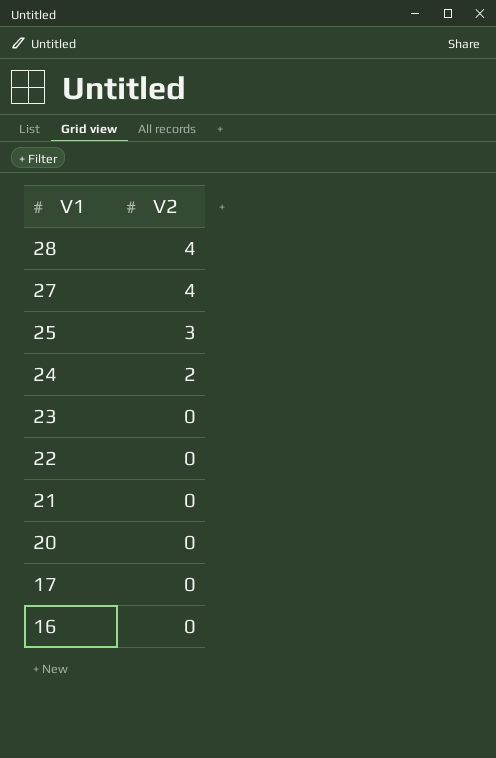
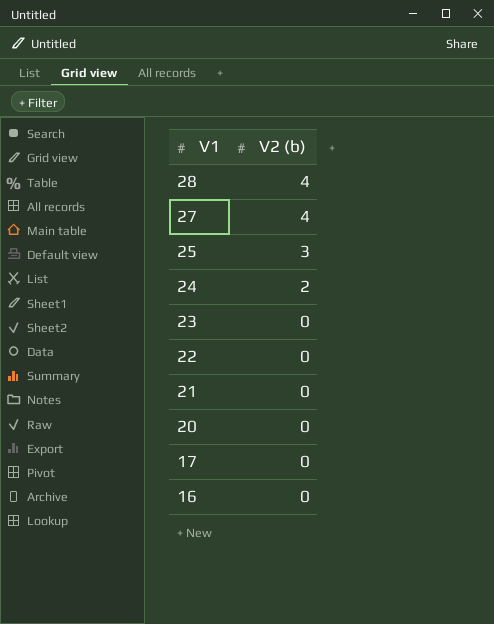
column name: V2 -> V2 (b)

